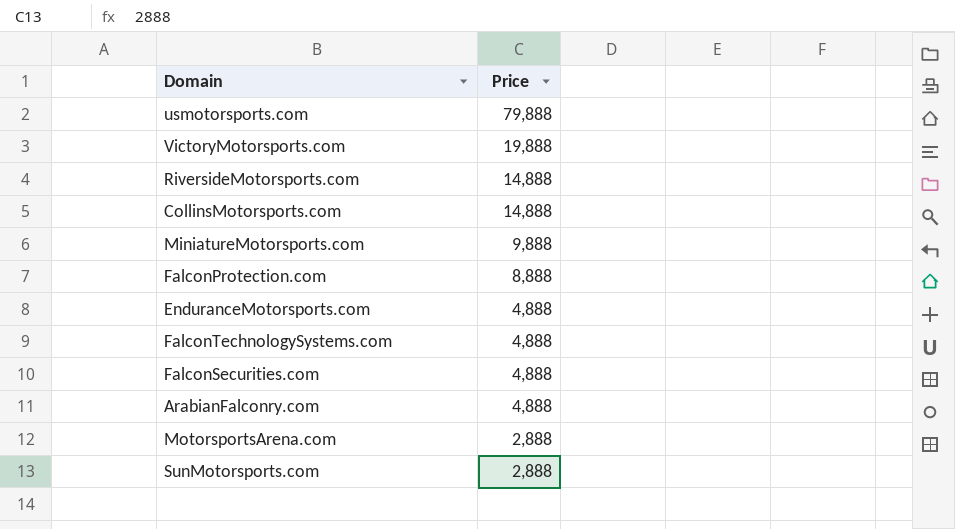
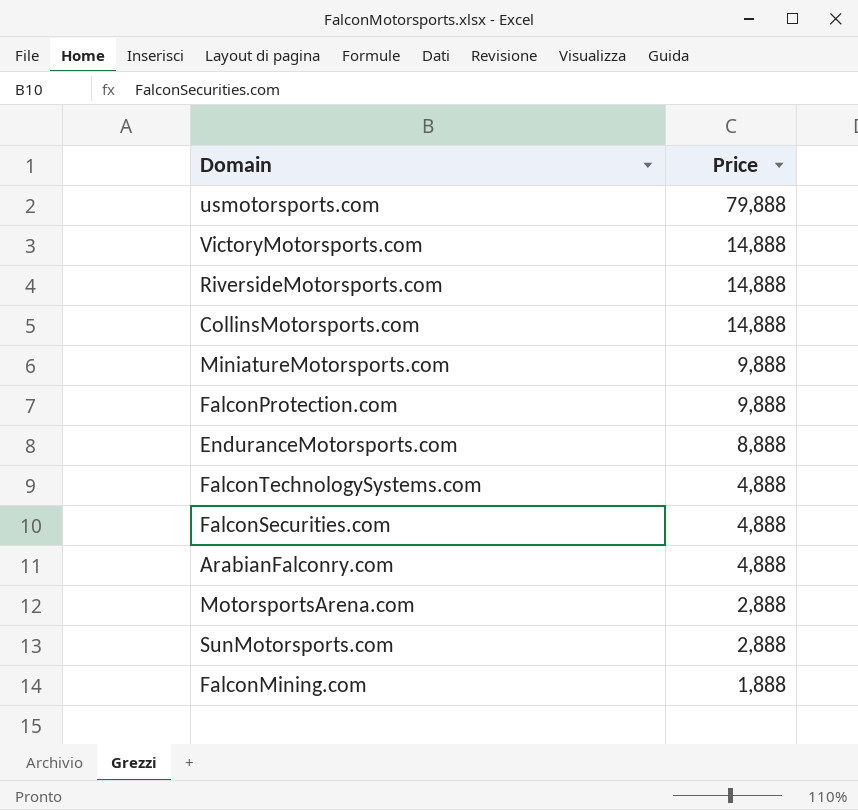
VictoryMotorsports.com | Price: 19,888 -> 14,888
FalconProtection.com | Price: 8,888 -> 9,888
EnduranceMotorsports.com | Price: 4,888 -> 8,888
row FalconMining.com: none -> 1,888

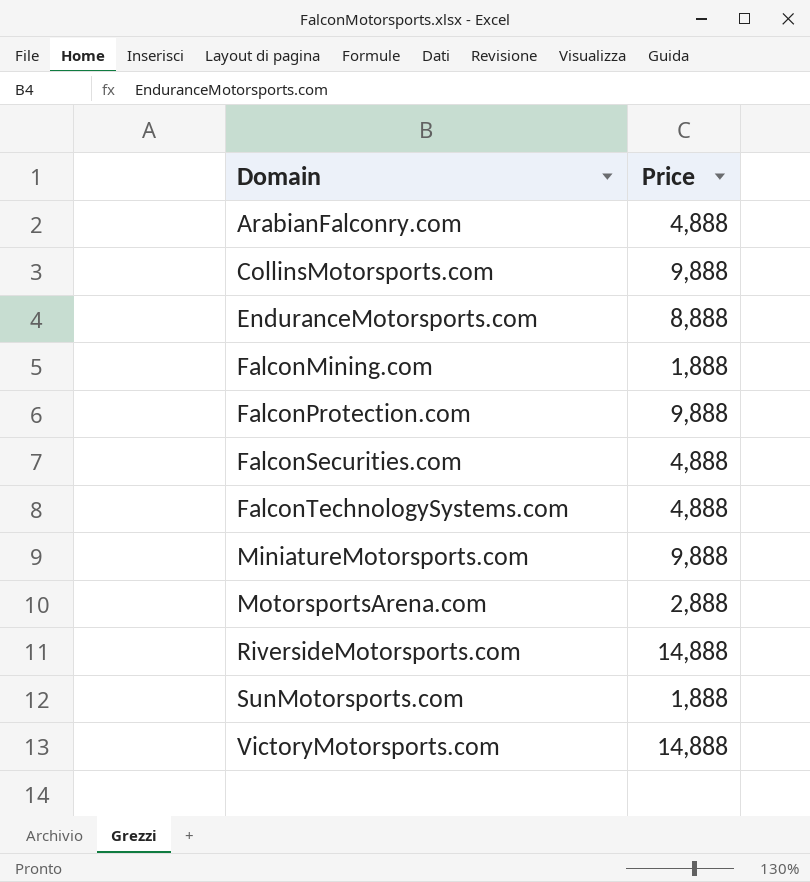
row order: Price descending -> Domain ascending
row usmotorsports.com: 79,888 -> none
CollinsMotorsports.com | Price: 14,888 -> 9,888
SunMotorsports.com | Price: 2,888 -> 1,888

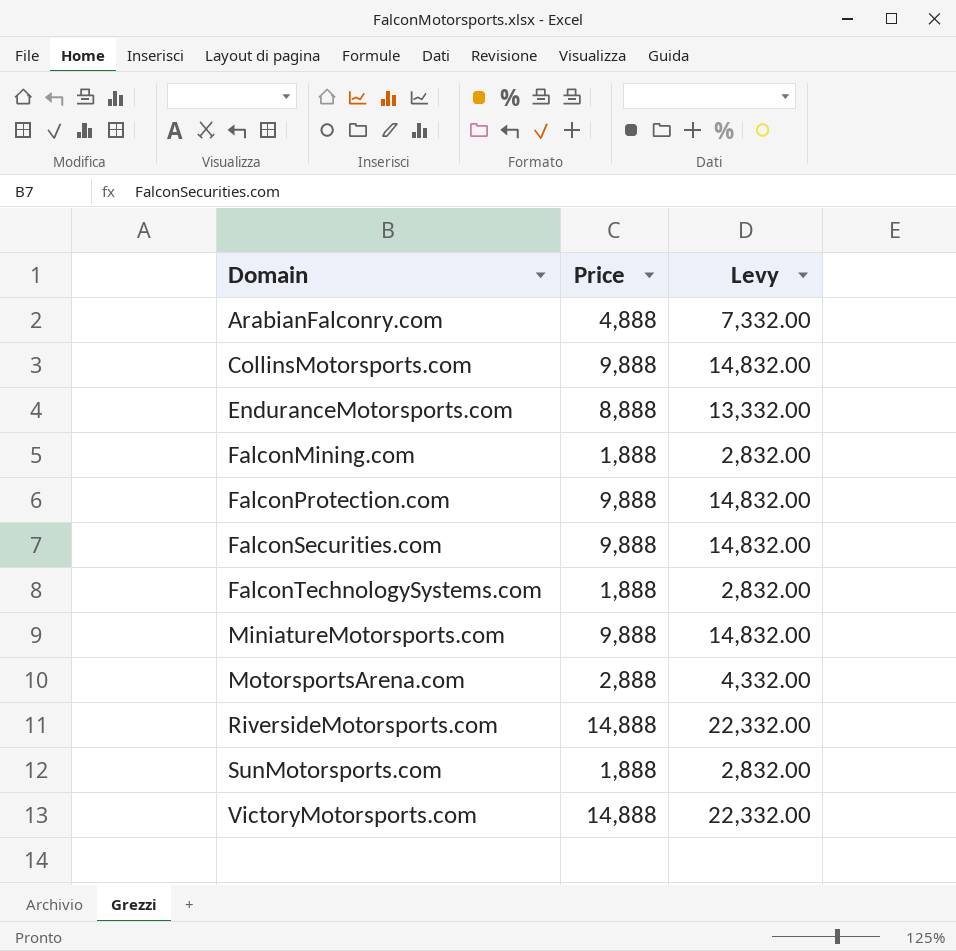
column Levy | formula: none -> [Price] * 1.5
FalconSecurities.com | Price: 4,888 -> 9,888
FalconTechnologySystems.com | Price: 4,888 -> 1,888

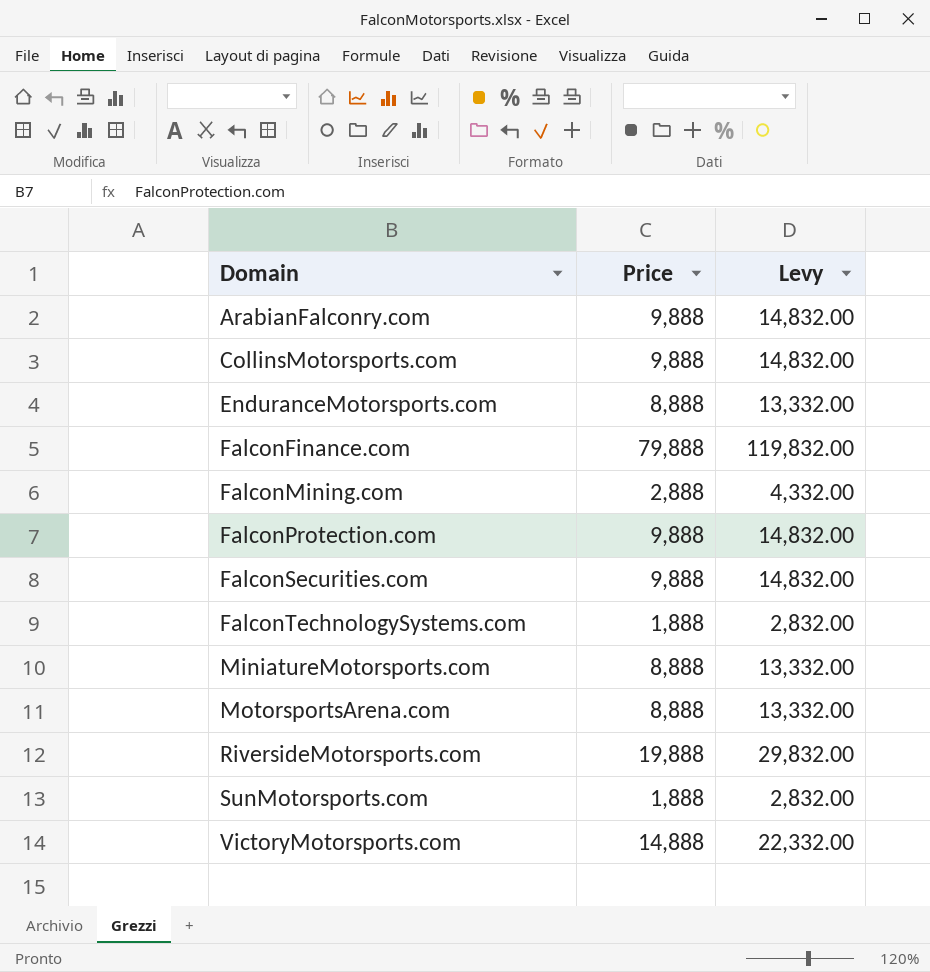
ArabianFalconry.com | Price: 4,888 -> 9,888
ArabianFalconry.com | Levy: 7,332.00 -> 14,832.00
row FalconFinance.com: none -> 79,888 | 119,832.00
FalconMining.com | Price: 1,888 -> 2,888
FalconMining.com | Levy: 2,832.00 -> 4,332.00
MiniatureMotorsports.com | Price: 9,888 -> 8,888
MiniatureMotorsports.com | Levy: 14,832.00 -> 13,332.00
MotorsportsArena.com | Price: 2,888 -> 8,888
MotorsportsArena.com | Levy: 4,332.00 -> 13,332.00
RiversideMotorsports.com | Price: 14,888 -> 19,888
RiversideMotorsports.com | Levy: 22,332.00 -> 29,832.00

